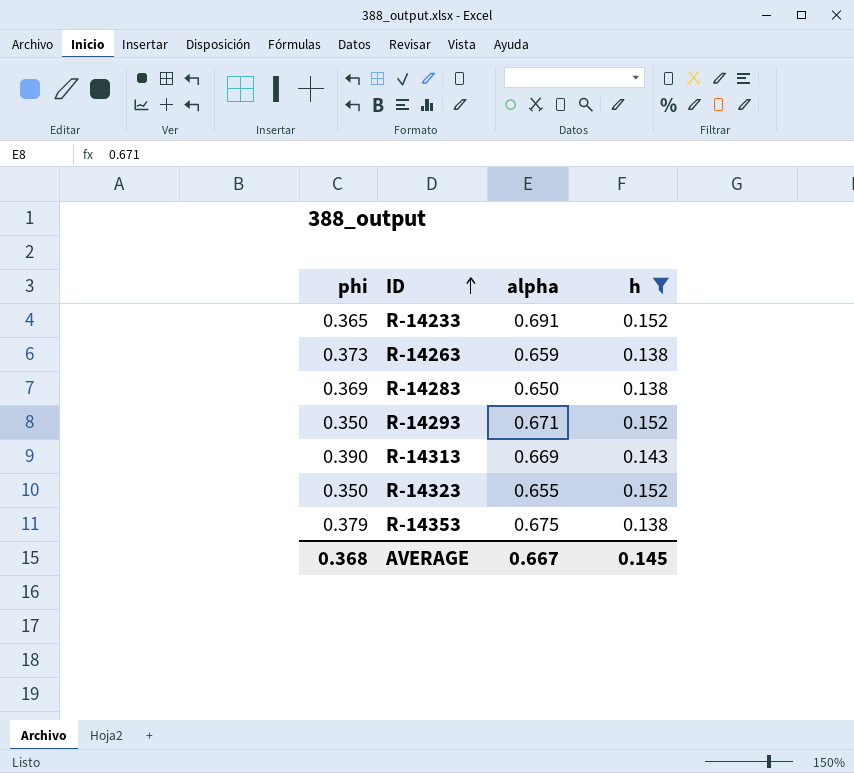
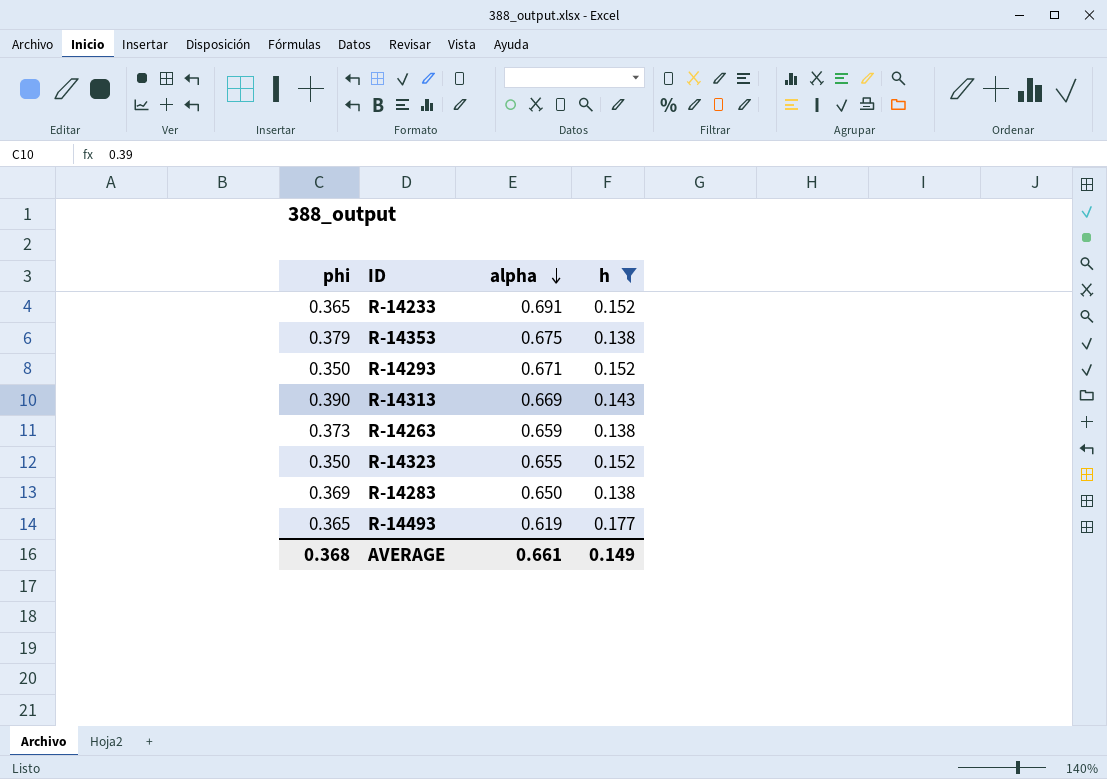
row order: ID ascending -> alpha descending
row R-14493: none -> 0.365 | 0.619 | 0.177
AVERAGE | alpha: 0.667 -> 0.661
AVERAGE | h: 0.145 -> 0.149

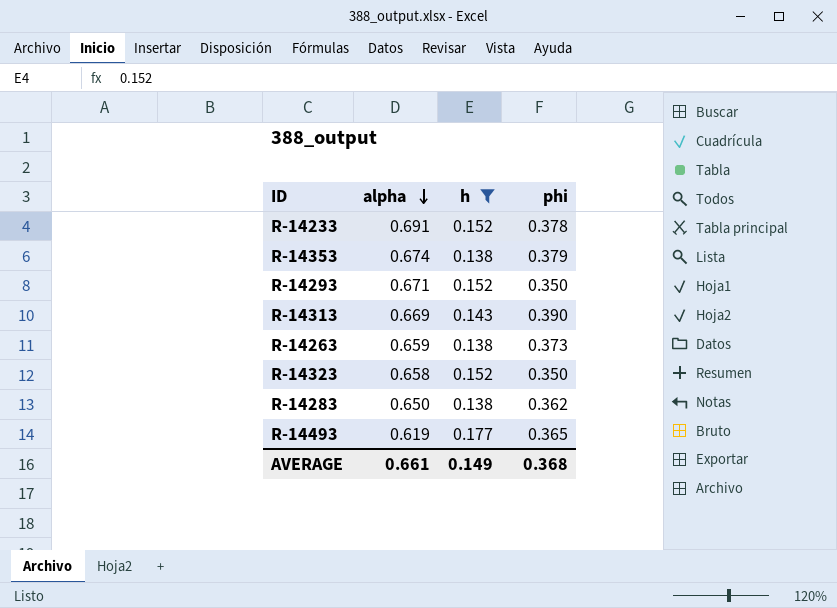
column phi | position: 1 -> 4
R-14233 | phi: 0.365 -> 0.378
R-14353 | alpha: 0.675 -> 0.674
R-14323 | alpha: 0.655 -> 0.658
R-14283 | phi: 0.369 -> 0.362

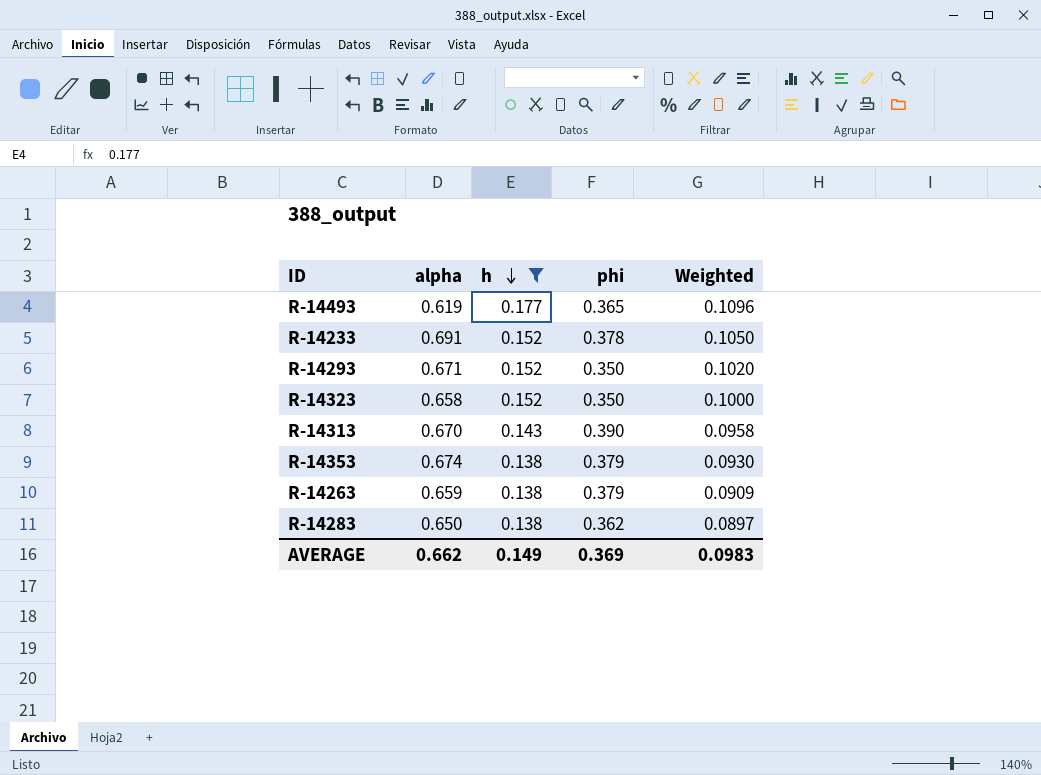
row order: alpha descending -> h descending
column Weighted | formula: none -> [alpha] * [h]
R-14313 | alpha: 0.669 -> 0.670
R-14263 | phi: 0.373 -> 0.379
AVERAGE | alpha: 0.661 -> 0.662
AVERAGE | phi: 0.368 -> 0.369

